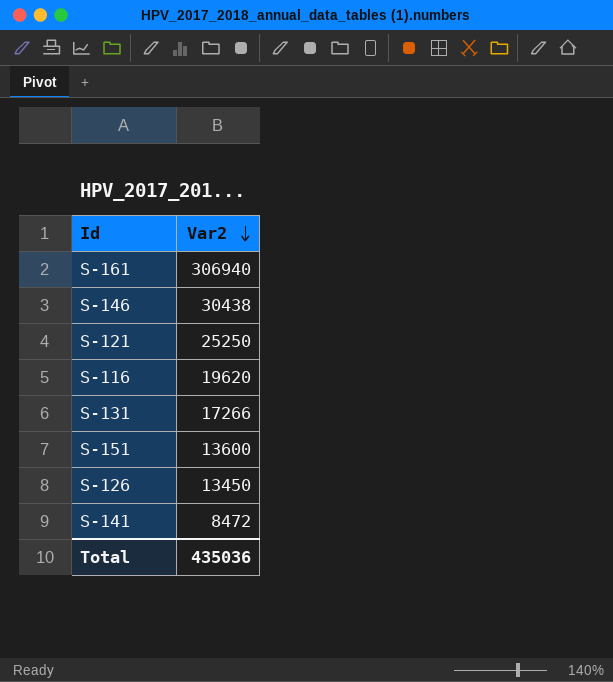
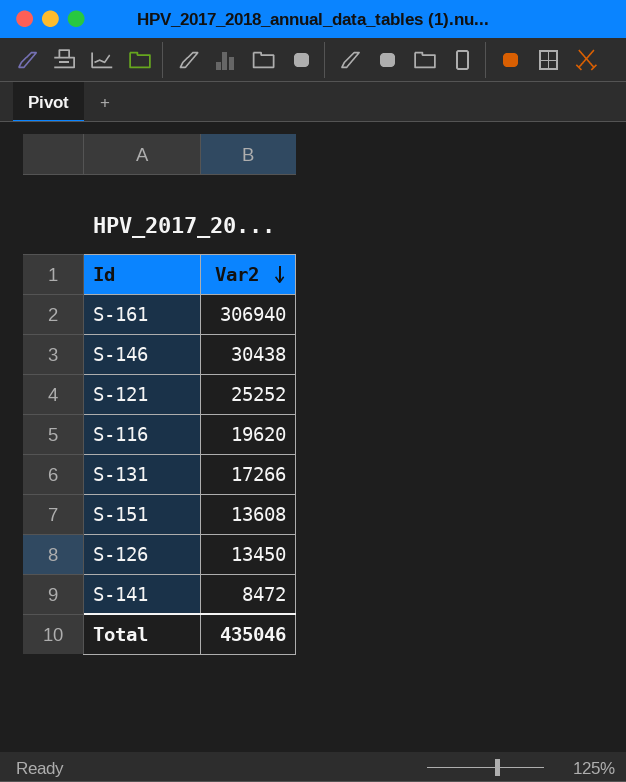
S-121 | Var2: 25250 -> 25252
S-151 | Var2: 13600 -> 13608
Total | Var2: 435036 -> 435046

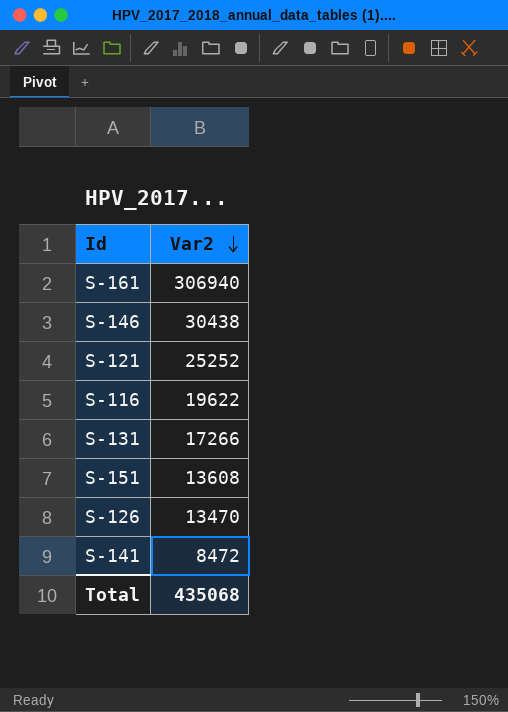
S-116 | Var2: 19620 -> 19622
S-126 | Var2: 13450 -> 13470
Total | Var2: 435046 -> 435068

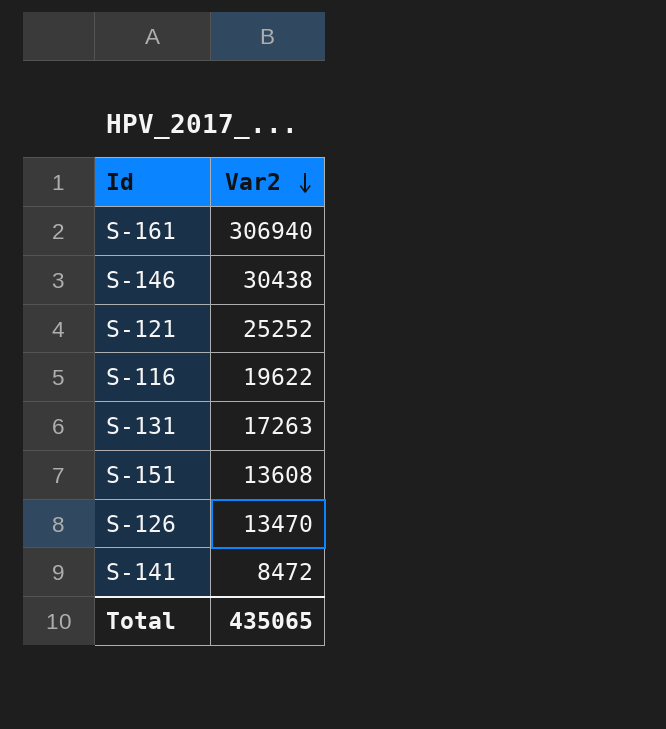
S-131 | Var2: 17266 -> 17263
Total | Var2: 435068 -> 435065

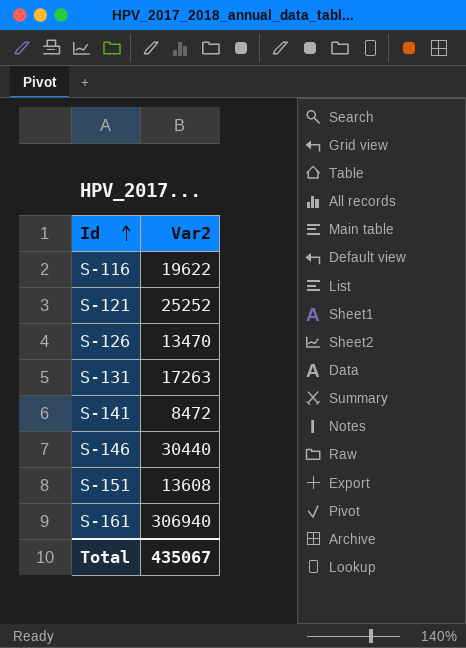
row order: Var2 descending -> Id ascending
S-146 | Var2: 30438 -> 30440
Total | Var2: 435065 -> 435067

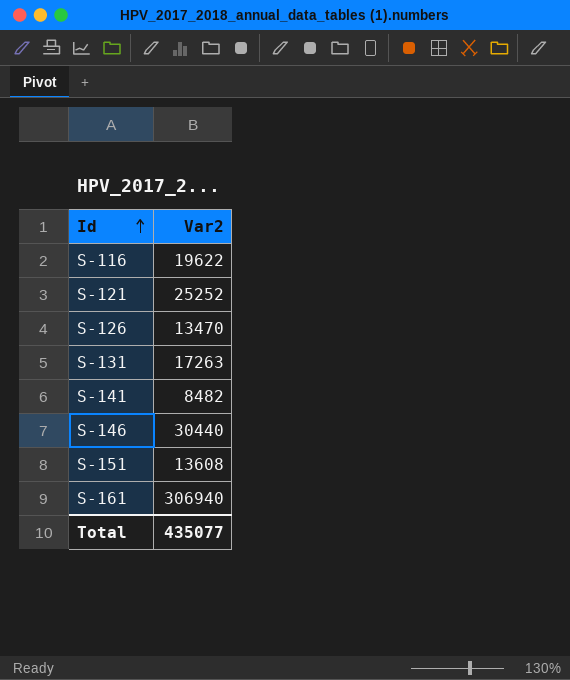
S-141 | Var2: 8472 -> 8482
Total | Var2: 435067 -> 435077

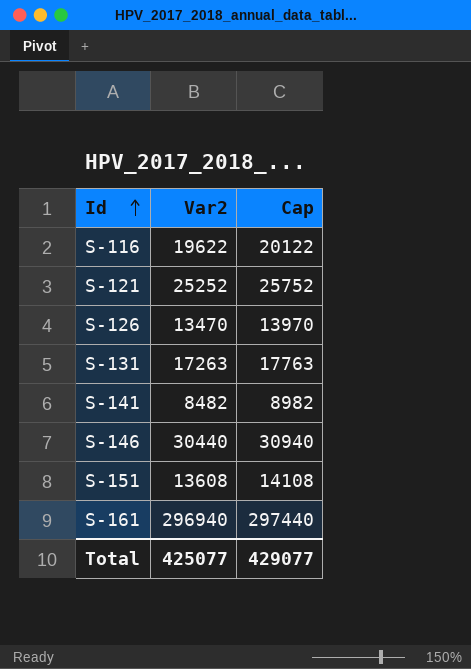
column Cap | formula: none -> [Var2] + 500
S-161 | Var2: 306940 -> 296940
Total | Var2: 435077 -> 425077

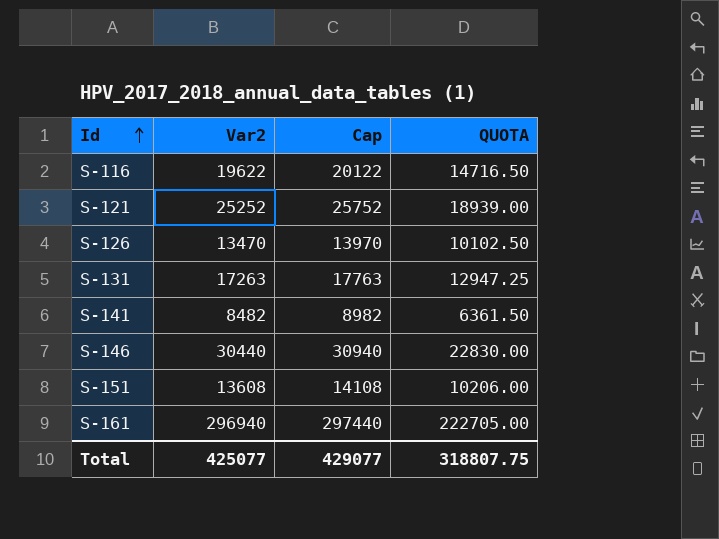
column QUOTA | formula: none -> [Var2] * 0.75

